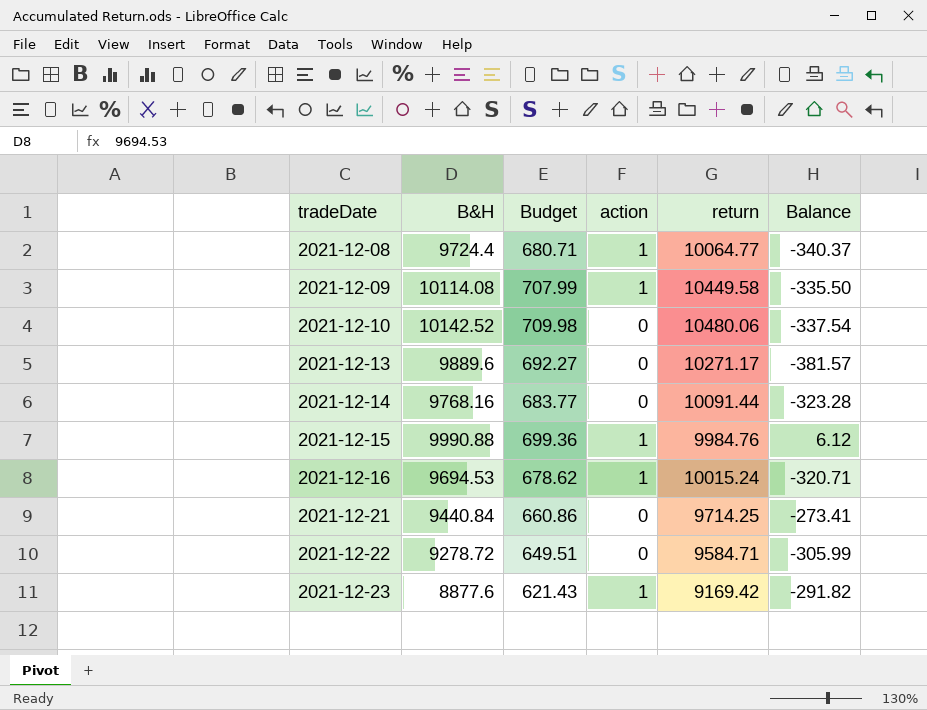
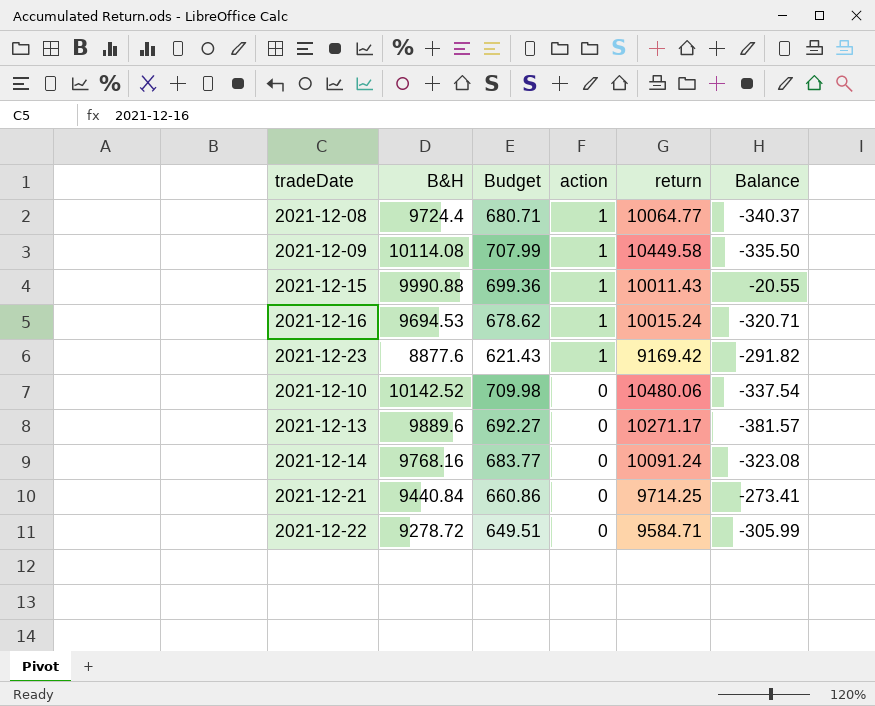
row order: tradeDate ascending -> action descending
2021-12-15 | return: 9984.76 -> 10011.43
2021-12-15 | Balance: 6.12 -> -20.55
2021-12-14 | return: 10091.44 -> 10091.24
2021-12-14 | Balance: -323.28 -> -323.08

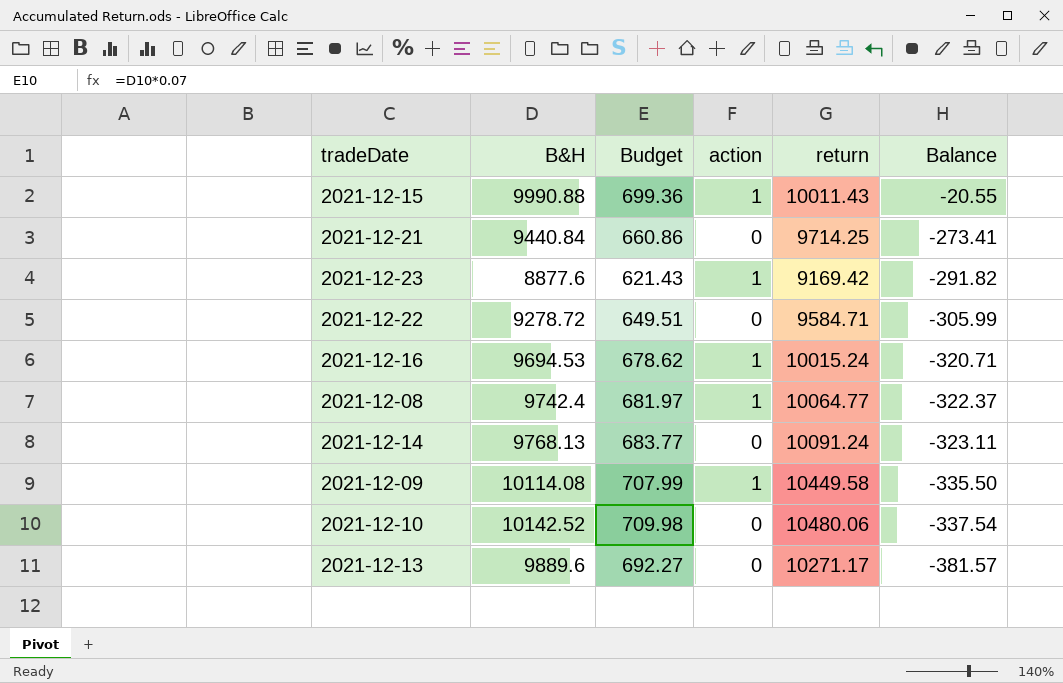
row order: action descending -> Balance descending
2021-12-08 | B&H: 9724.4 -> 9742.4
2021-12-08 | Budget: 680.71 -> 681.97
2021-12-08 | Balance: -340.37 -> -322.37
2021-12-14 | B&H: 9768.16 -> 9768.13
2021-12-14 | Balance: -323.08 -> -323.11

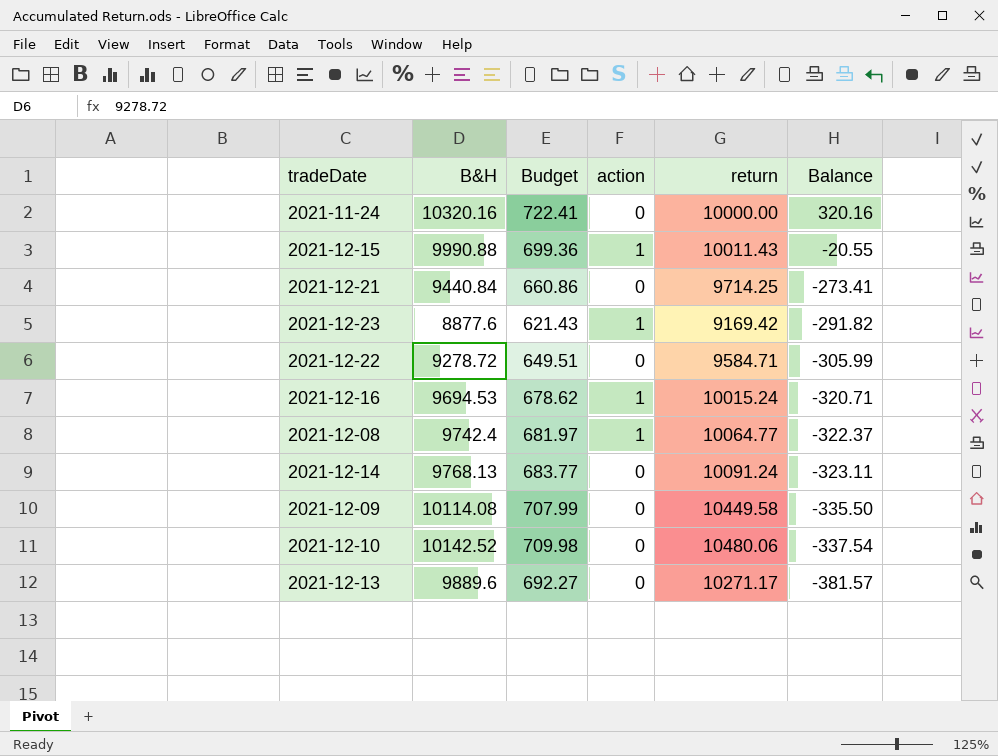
row 2021-11-24: none -> 10320.16 | 722.41 | 0 | 10000.00 | 320.16
2021-12-09 | action: 1 -> 0

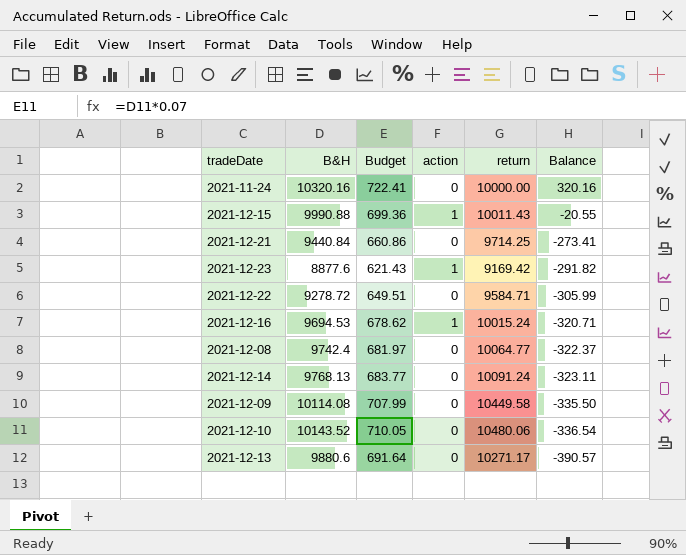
2021-12-08 | action: 1 -> 0
2021-12-10 | B&H: 10142.52 -> 10143.52
2021-12-10 | Budget: 709.98 -> 710.05
2021-12-10 | Balance: -337.54 -> -336.54
2021-12-13 | B&H: 9889.6 -> 9880.6
2021-12-13 | Budget: 692.27 -> 691.64
2021-12-13 | Balance: -381.57 -> -390.57

